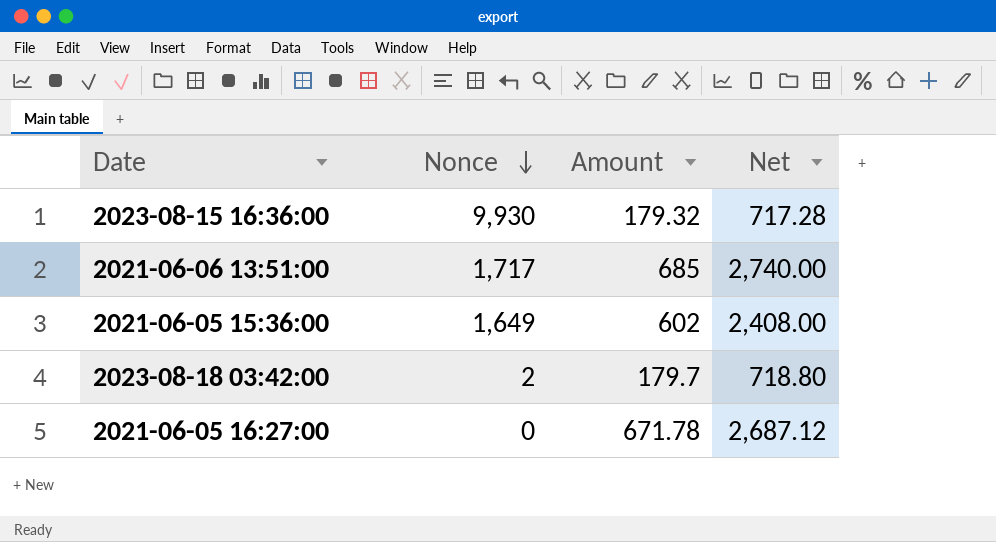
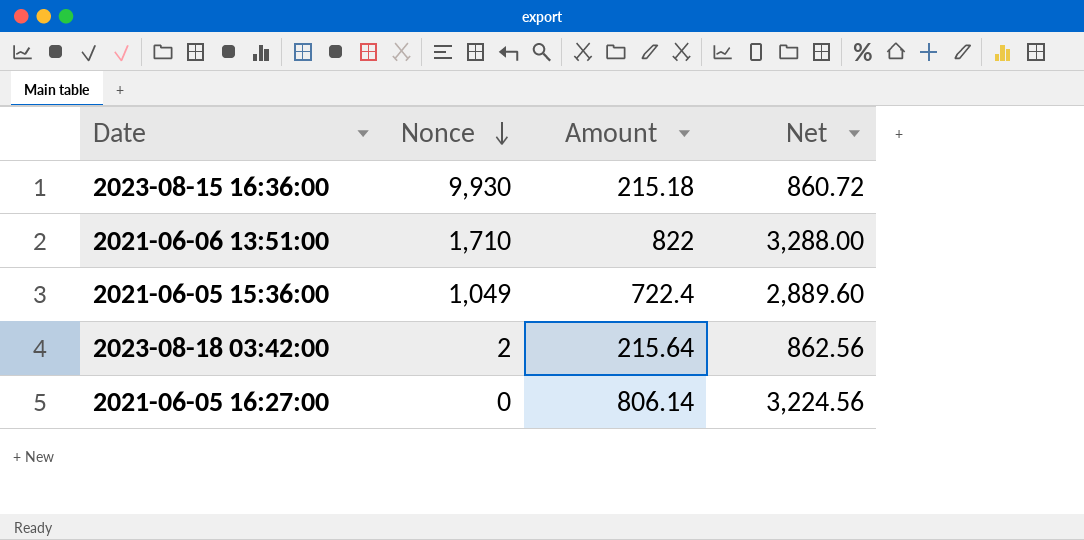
2023-08-15 16:36:00 | Amount: 179.32 -> 215.18
2023-08-15 16:36:00 | Net: 717.28 -> 860.72
2021-06-06 13:51:00 | Nonce: 1,717 -> 1,710
2021-06-06 13:51:00 | Amount: 685 -> 822
2021-06-06 13:51:00 | Net: 2,740.00 -> 3,288.00
2021-06-05 15:36:00 | Nonce: 1,649 -> 1,049
2021-06-05 15:36:00 | Amount: 602 -> 722.4
2021-06-05 15:36:00 | Net: 2,408.00 -> 2,889.60
2023-08-18 03:42:00 | Amount: 179.7 -> 215.64
2023-08-18 03:42:00 | Net: 718.80 -> 862.56
2021-06-05 16:27:00 | Amount: 671.78 -> 806.14
2021-06-05 16:27:00 | Net: 2,687.12 -> 3,224.56

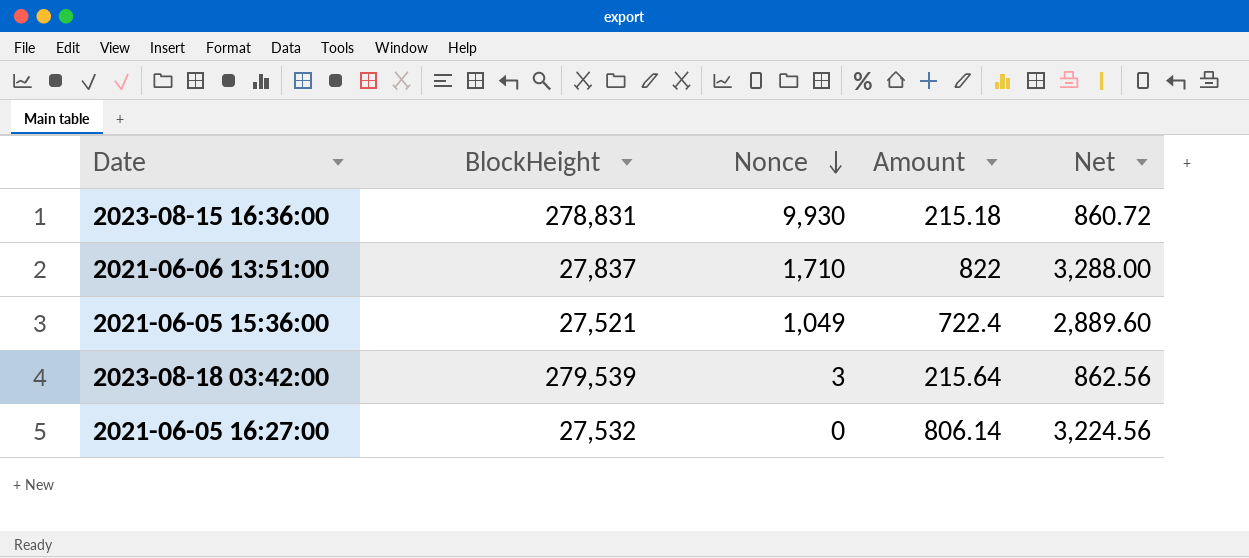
column BlockHeight | position: none -> 2
2023-08-18 03:42:00 | Nonce: 2 -> 3

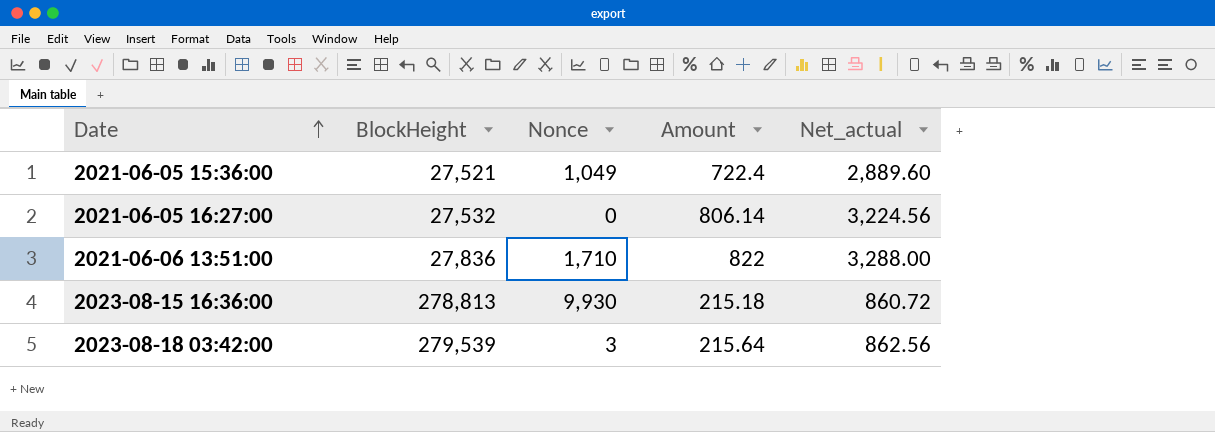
row order: Nonce descending -> Date ascending
column name: Net -> Net_actual
2021-06-06 13:51:00 | BlockHeight: 27,837 -> 27,836
2023-08-15 16:36:00 | BlockHeight: 278,831 -> 278,813

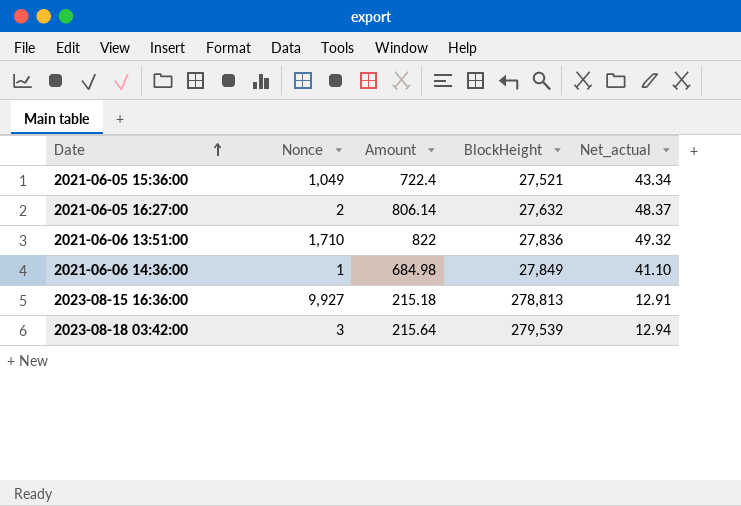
column BlockHeight | position: 2 -> 4
column Net_actual | formula: [Amount] * 4 -> [Amount] * 0.06
2021-06-05 16:27:00 | Nonce: 0 -> 2
2021-06-05 16:27:00 | BlockHeight: 27,532 -> 27,632
row 2021-06-06 14:36:00: none -> 1 | 684.98 | 27,849 | 41.10
2023-08-15 16:36:00 | Nonce: 9,930 -> 9,927

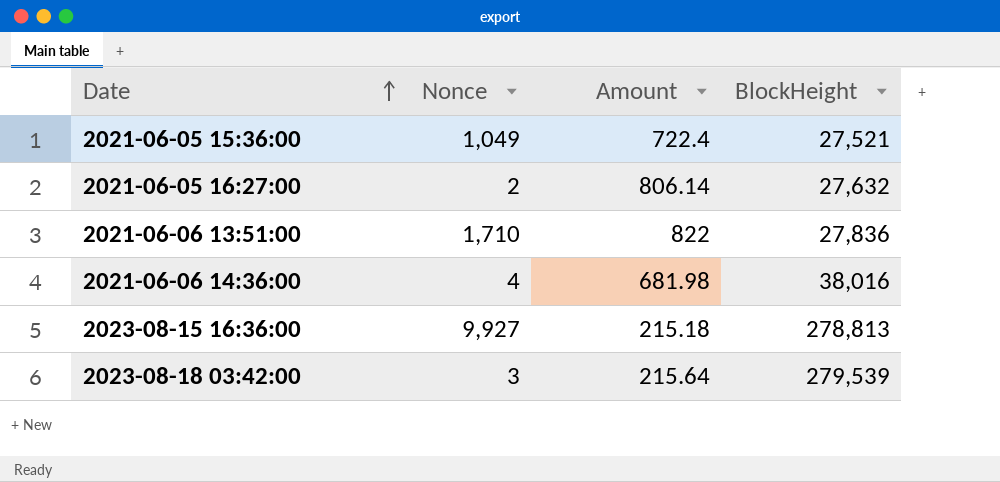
column Net_actual | formula: [Amount] * 0.06 -> none
2021-06-06 14:36:00 | Nonce: 1 -> 4
2021-06-06 14:36:00 | Amount: 684.98 -> 681.98
2021-06-06 14:36:00 | BlockHeight: 27,849 -> 38,016

